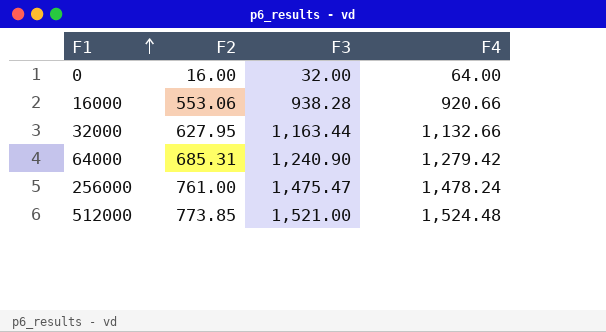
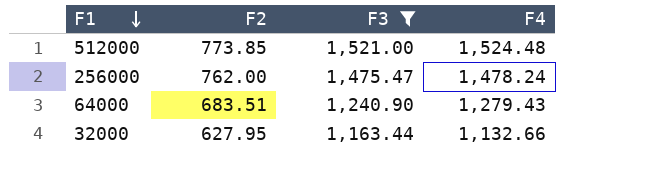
filter: none -> F3 >= 1,163.44
row order: F1 ascending -> F1 descending
256000 | F2: 761.00 -> 762.00
64000 | F2: 685.31 -> 683.51
64000 | F4: 1,279.42 -> 1,279.43

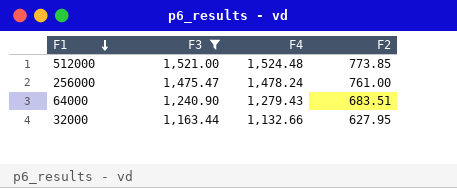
column F2 | position: 2 -> 4
256000 | F2: 762.00 -> 761.00

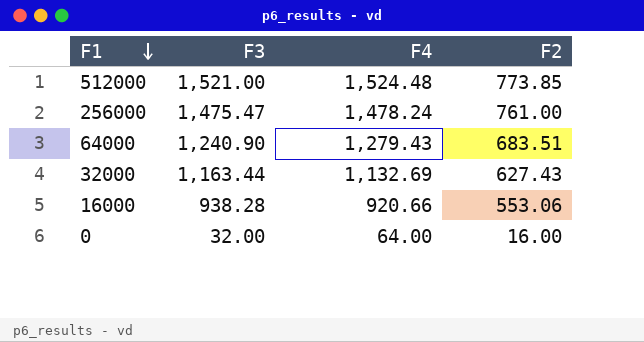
filter: F3 >= 1,163.44 -> none
32000 | F4: 1,132.66 -> 1,132.69
32000 | F2: 627.95 -> 627.43

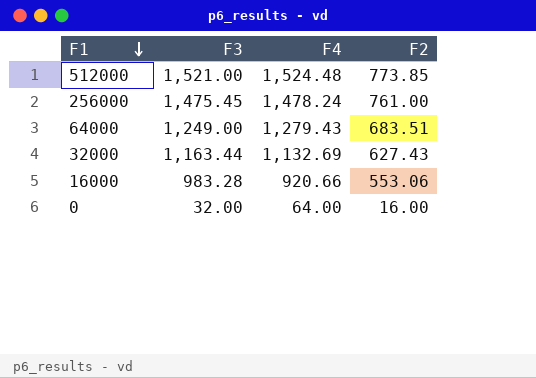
256000 | F3: 1,475.47 -> 1,475.45
64000 | F3: 1,240.90 -> 1,249.00
16000 | F3: 938.28 -> 983.28

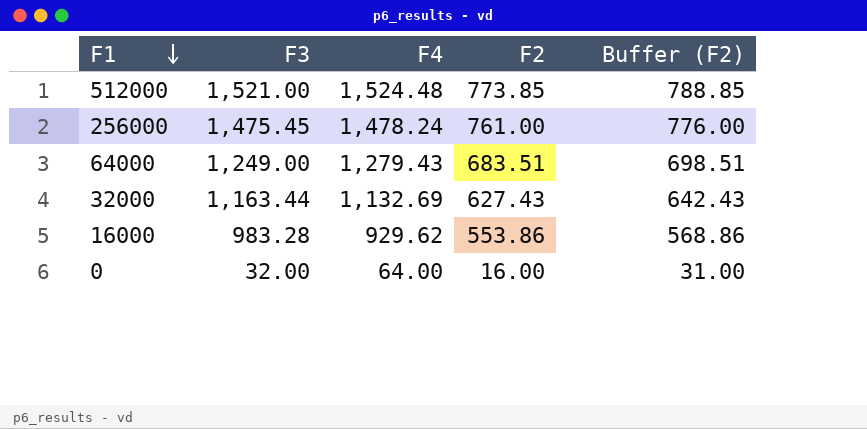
column Buffer (F2) | formula: none -> [F2] + 15
16000 | F4: 920.66 -> 929.62
16000 | F2: 553.06 -> 553.86

